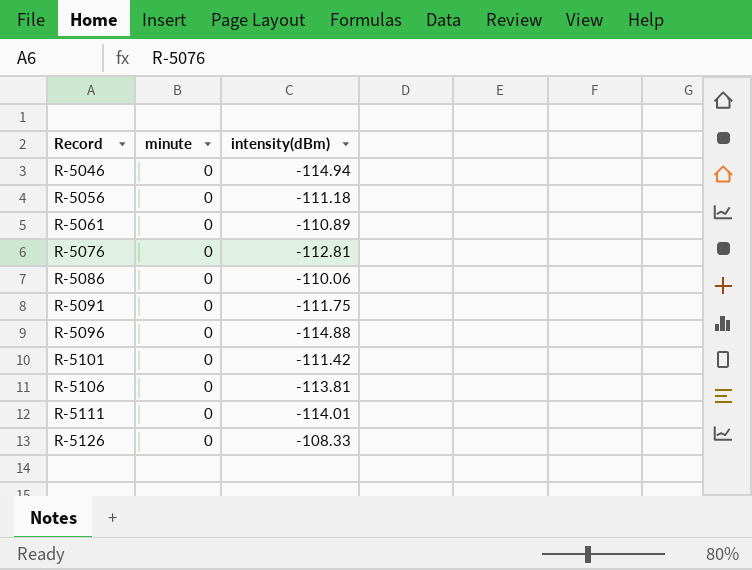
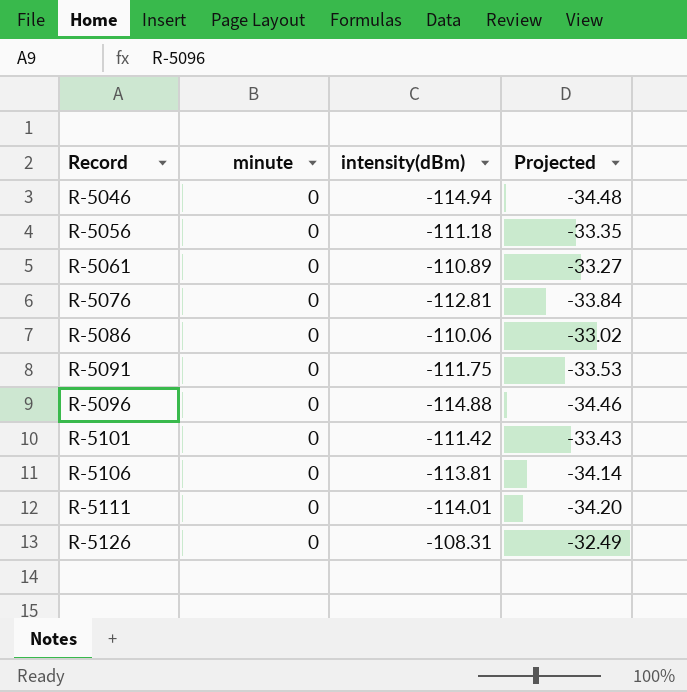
column Projected | formula: none -> [intensity(dBm)] * 0.3
R-5126 | intensity(dBm): -108.33 -> -108.31

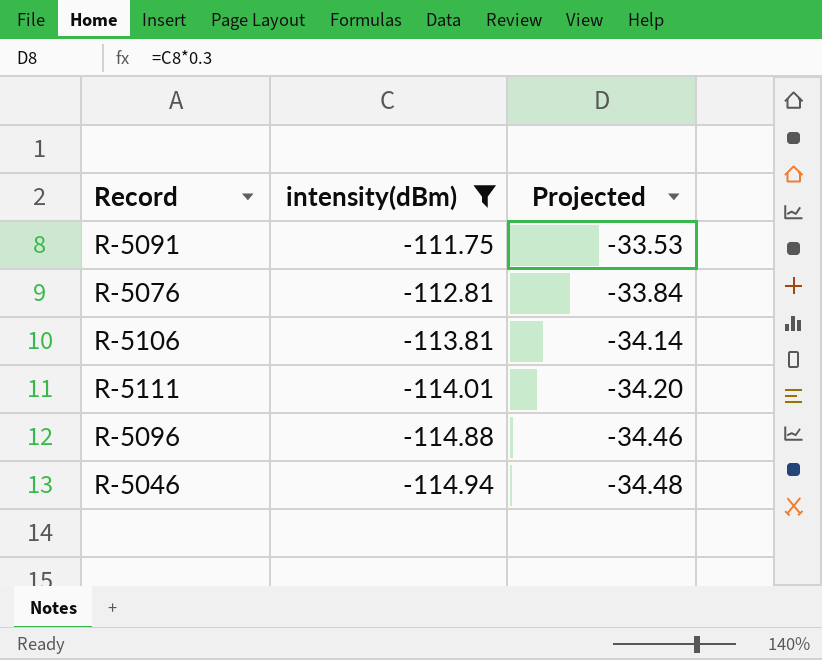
filter: none -> intensity(dBm) <= -111.75
row order: Record ascending -> intensity(dBm) descending
column minute | position: 2 -> none

